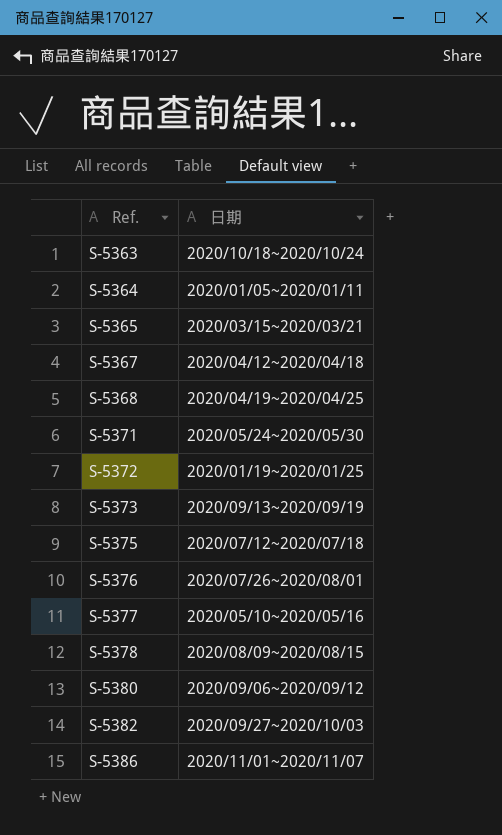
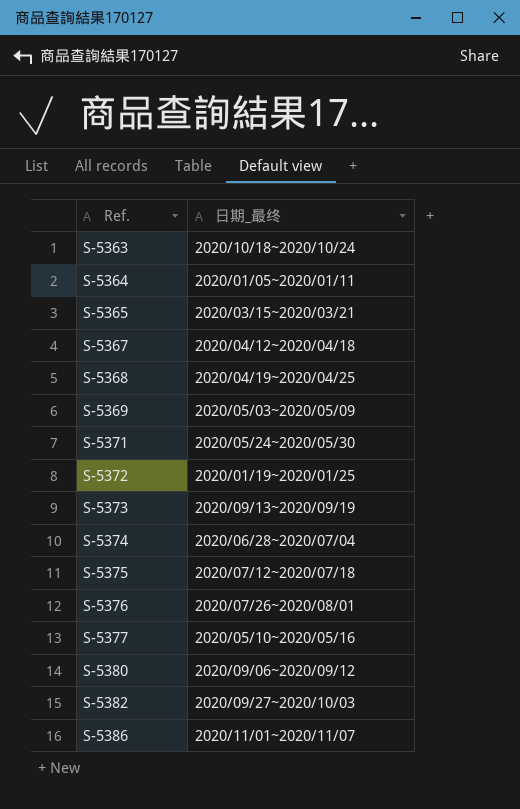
column name: 日期 -> 日期_最终
row S-5378: 2020/08/09~2020/08/15 -> none
row S-5369: none -> 2020/05/03~2020/05/09
row S-5374: none -> 2020/06/28~2020/07/04

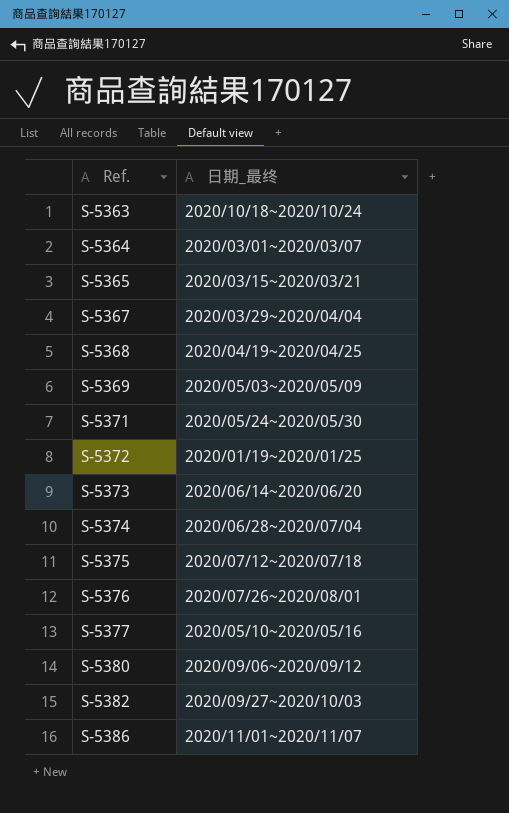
S-5364 | 日期_最终: 2020/01/05~2020/01/11 -> 2020/03/01~2020/03/07
S-5367 | 日期_最终: 2020/04/12~2020/04/18 -> 2020/03/29~2020/04/04
S-5373 | 日期_最终: 2020/09/13~2020/09/19 -> 2020/06/14~2020/06/20

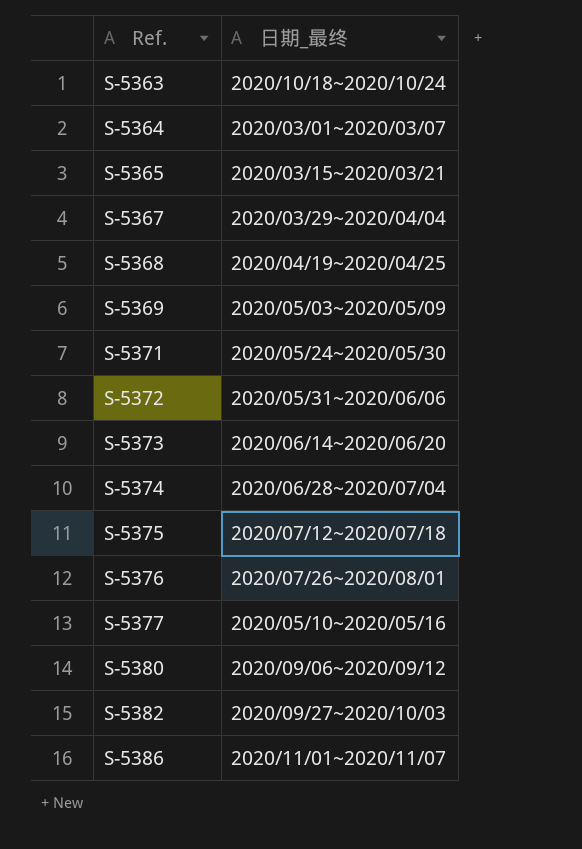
S-5372 | 日期_最终: 2020/01/19~2020/01/25 -> 2020/05/31~2020/06/06

